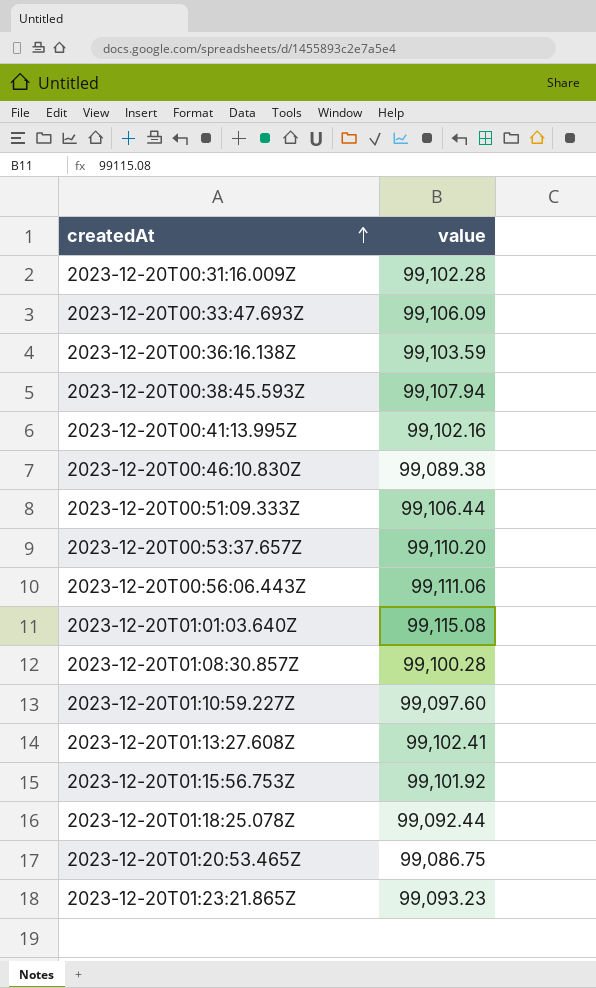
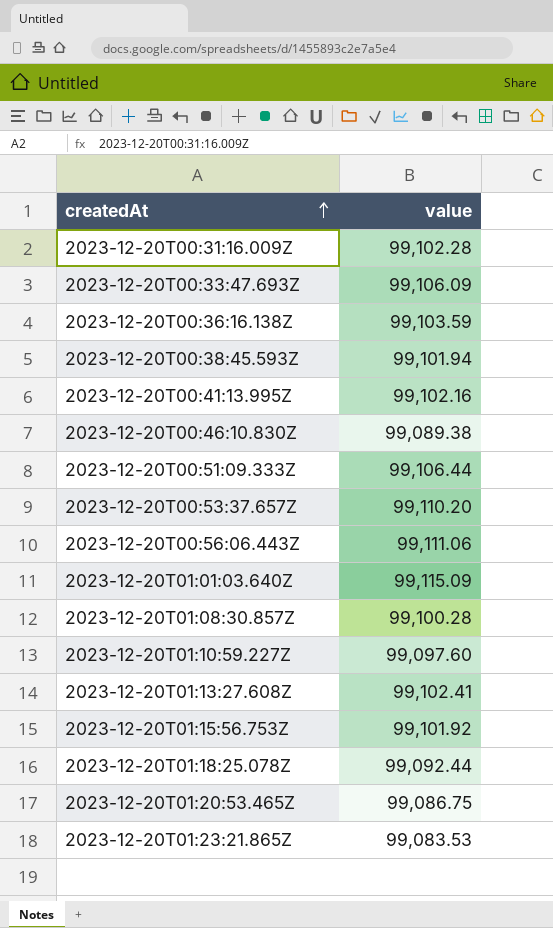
2023-12-20T00:38:45.593Z | value: 99,107.94 -> 99,101.94
2023-12-20T01:01:03.640Z | value: 99,115.08 -> 99,115.09
2023-12-20T01:23:21.865Z | value: 99,093.23 -> 99,083.53

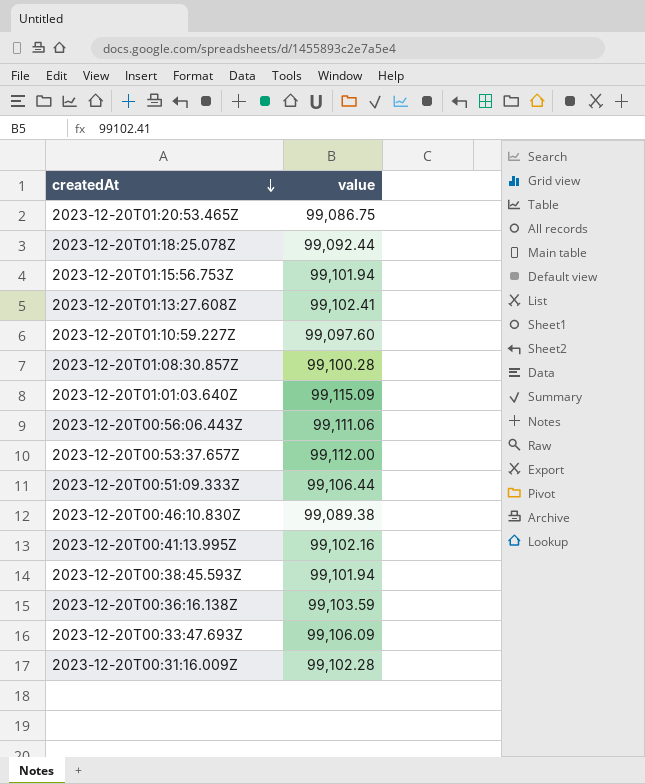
row order: createdAt ascending -> createdAt descending
row 2023-12-20T01:23:21.865Z: 99,083.53 -> none
2023-12-20T01:15:56.753Z | value: 99,101.92 -> 99,101.94
2023-12-20T00:53:37.657Z | value: 99,110.20 -> 99,112.00

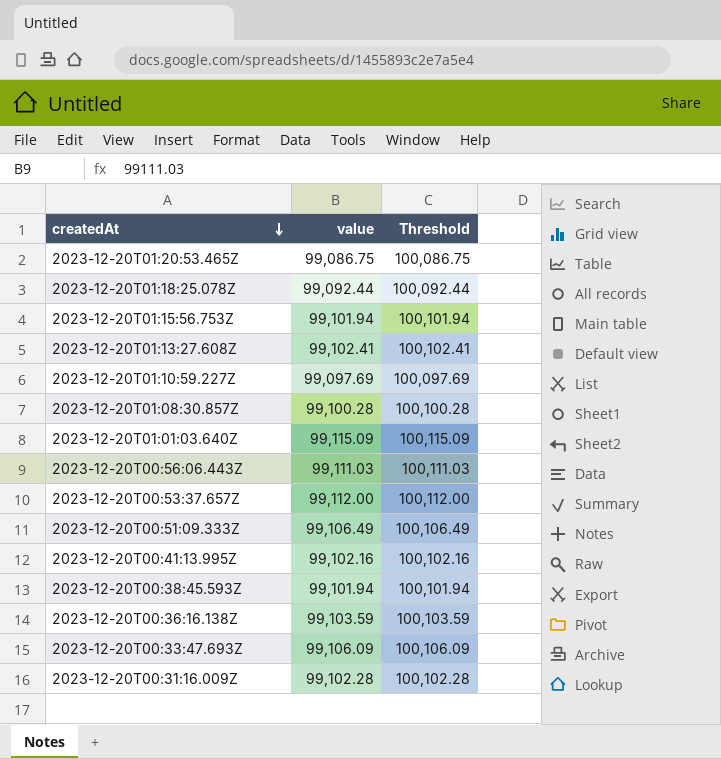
column Threshold | formula: none -> [value] + 1000
row 2023-12-20T00:46:10.830Z: 99,089.38 -> none
2023-12-20T01:10:59.227Z | value: 99,097.60 -> 99,097.69
2023-12-20T00:56:06.443Z | value: 99,111.06 -> 99,111.03
2023-12-20T00:51:09.333Z | value: 99,106.44 -> 99,106.49

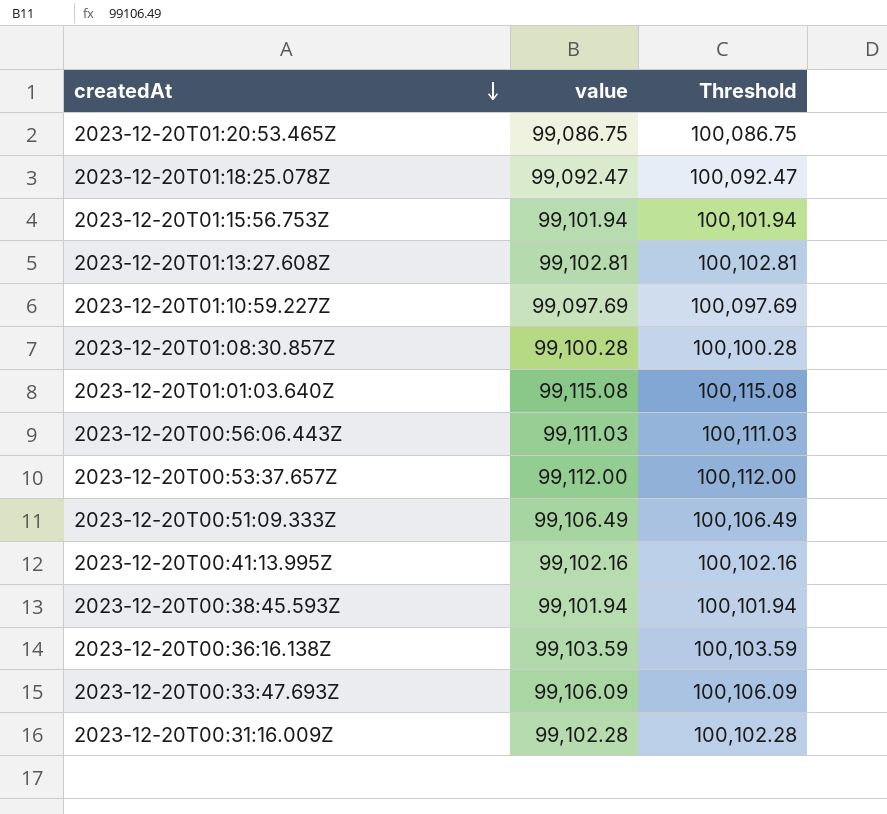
2023-12-20T01:18:25.078Z | value: 99,092.44 -> 99,092.47
2023-12-20T01:18:25.078Z | Threshold: 100,092.44 -> 100,092.47
2023-12-20T01:13:27.608Z | value: 99,102.41 -> 99,102.81
2023-12-20T01:13:27.608Z | Threshold: 100,102.41 -> 100,102.81
2023-12-20T01:01:03.640Z | value: 99,115.09 -> 99,115.08
2023-12-20T01:01:03.640Z | Threshold: 100,115.09 -> 100,115.08

